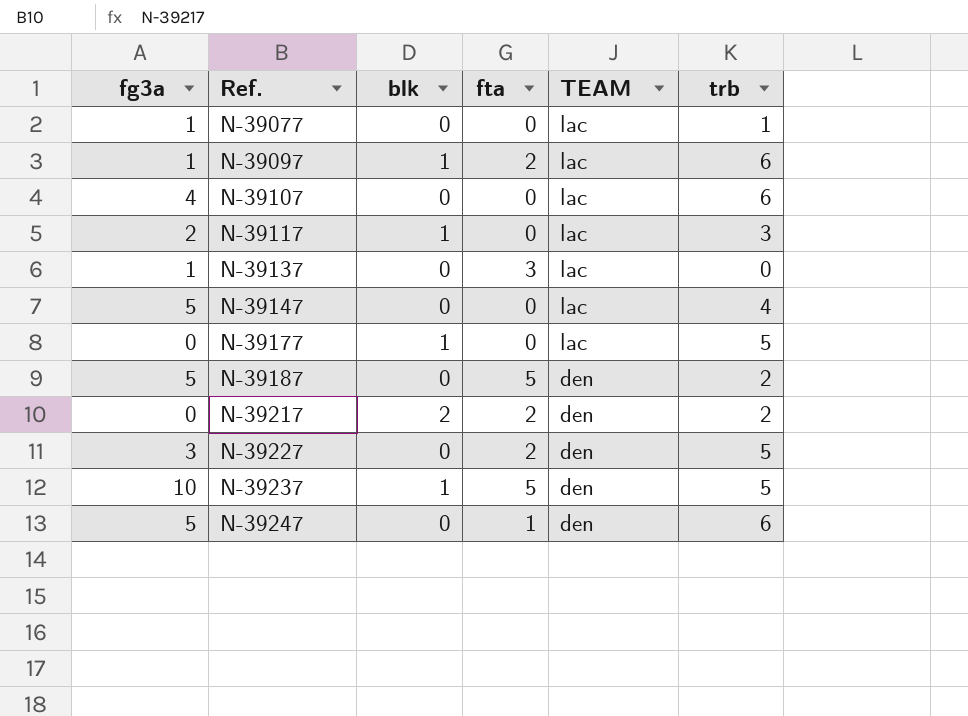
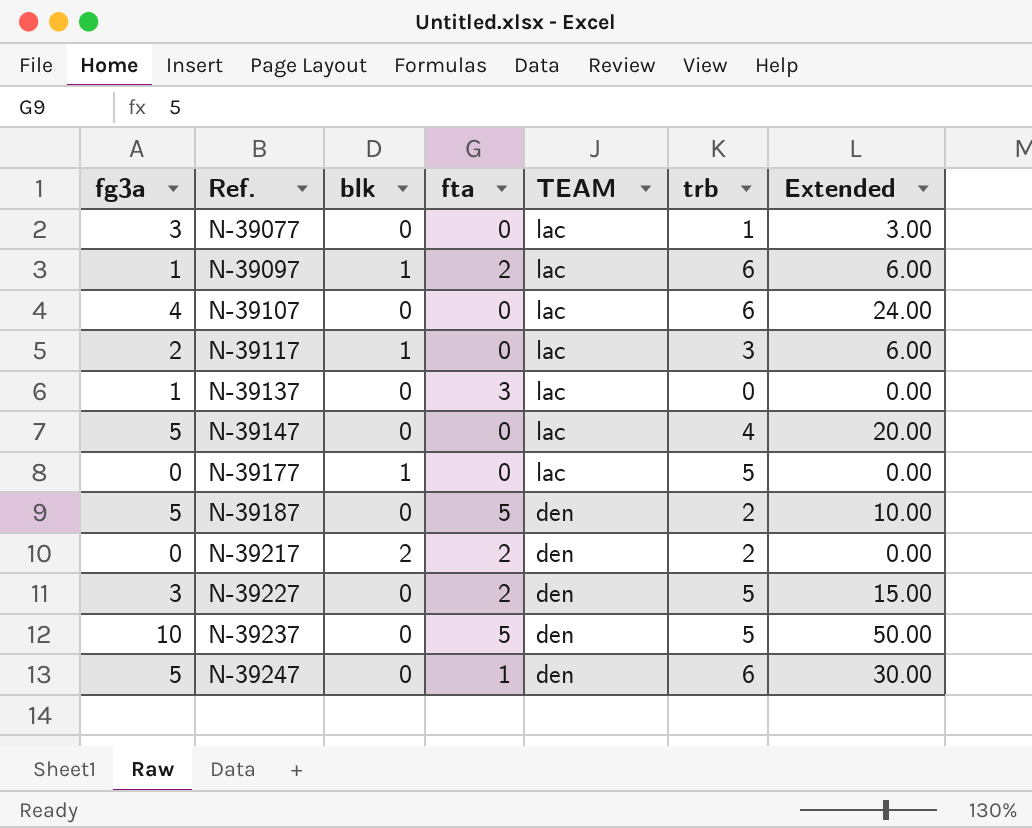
column Extended | formula: none -> [fg3a] * [trb]
N-39077 | fg3a: 1 -> 3
N-39237 | blk: 1 -> 0

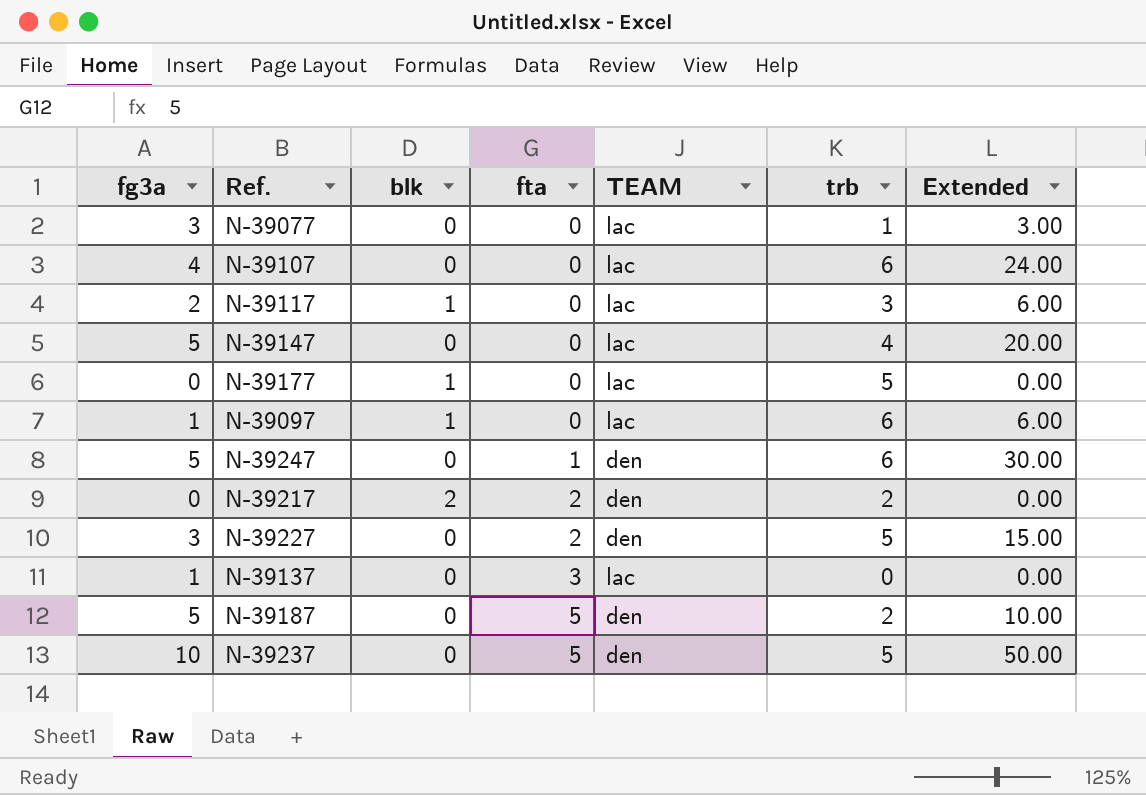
row order: Ref. ascending -> fta ascending
N-39097 | fta: 2 -> 0

